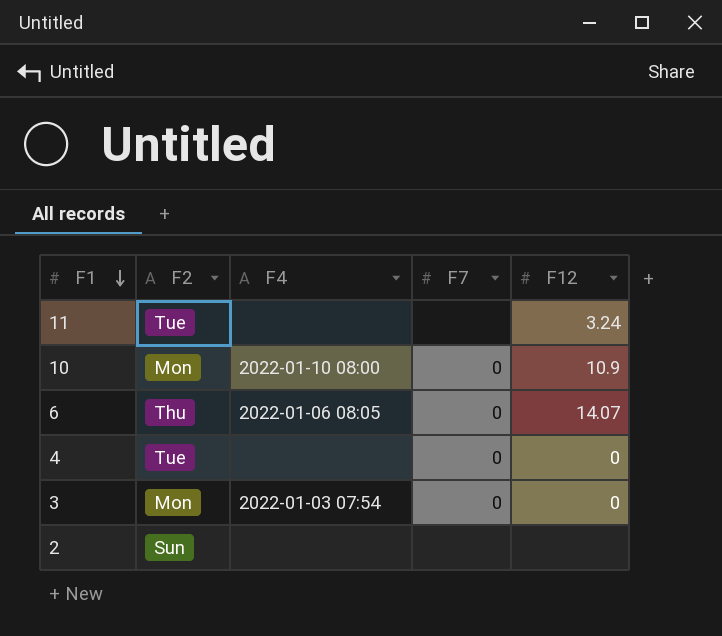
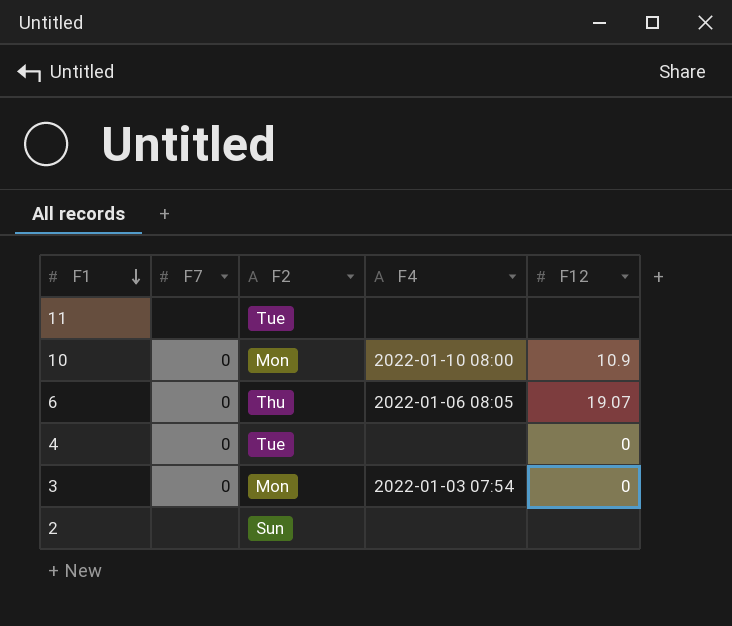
column F7 | position: 4 -> 2
11 | F12: 3.24 -> none
6 | F12: 14.07 -> 19.07

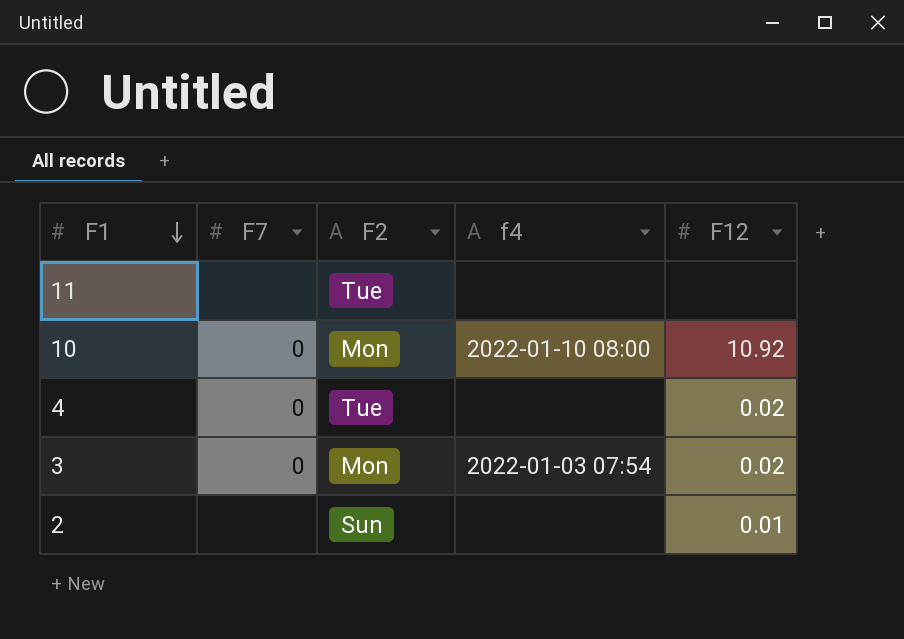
column name: F4 -> f4
row 6: 0 | Thu | 2022-01-06 08:05 | 19.07 -> none
10 | F12: 10.9 -> 10.92
4 | F12: 0 -> 0.02
3 | F12: 0 -> 0.02
2 | F12: none -> 0.01

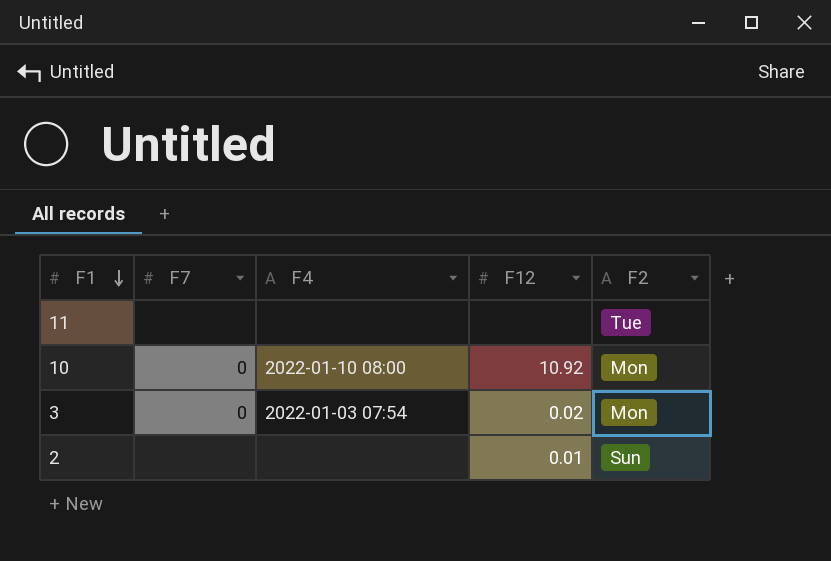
column name: f4 -> F4
column F2 | position: 3 -> 5
row 4: 0 | Tue | none | 0.02 -> none

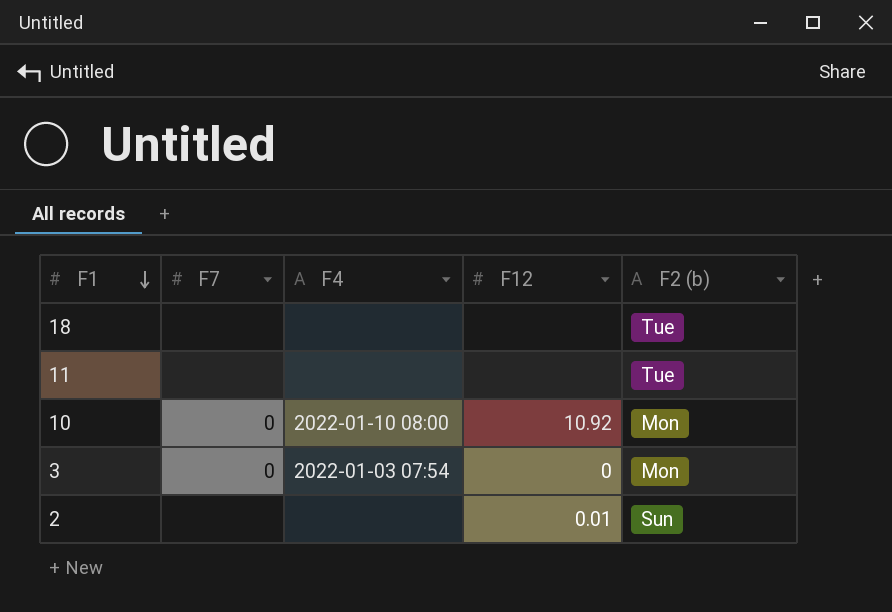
column name: F2 -> F2 (b)
row 18: none -> none | none | none | Tue
3 | F12: 0.02 -> 0

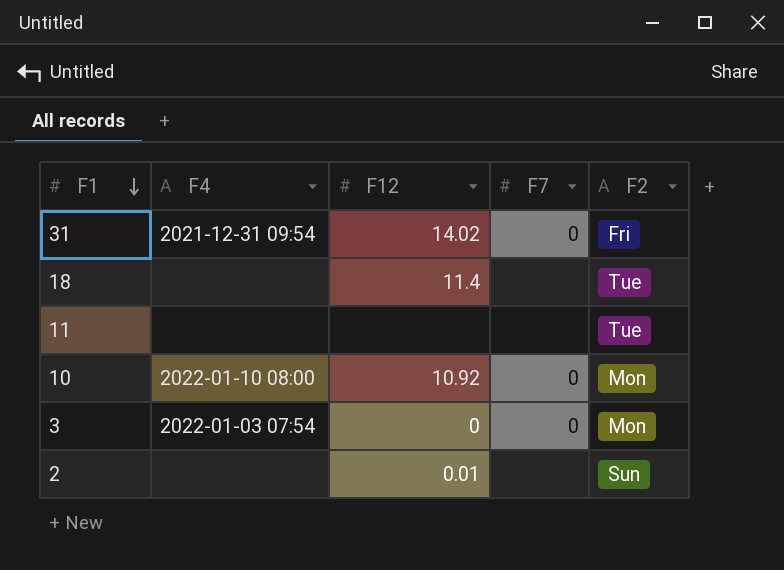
column F7 | position: 2 -> 4
column name: F2 (b) -> F2
row 31: none -> 2021-12-31 09:54 | 14.02 | 0 | Fri
18 | F12: none -> 11.4

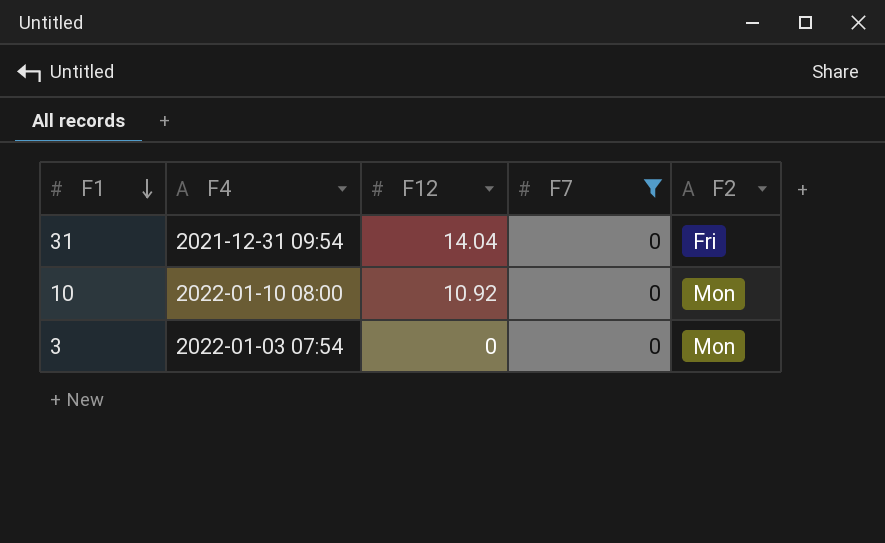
filter: none -> F7 = 0
31 | F12: 14.02 -> 14.04

